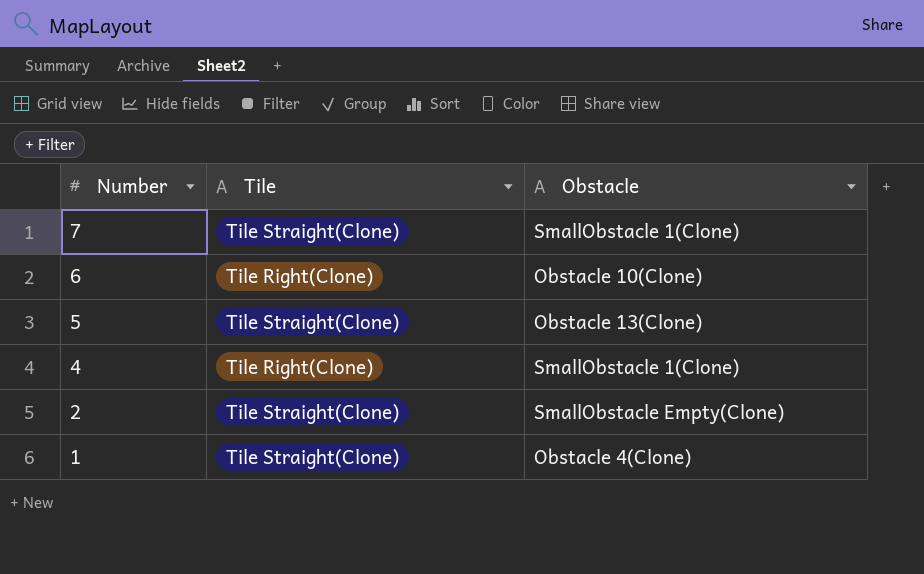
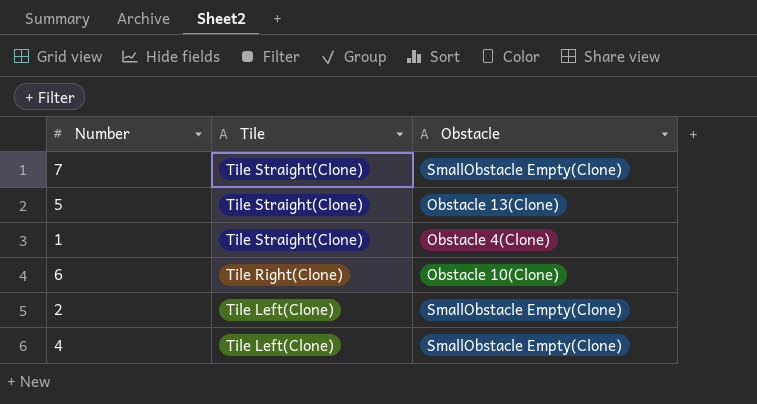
row order: Number descending -> Tile descending
7 | Obstacle: SmallObstacle 1(Clone) -> SmallObstacle Empty(Clone)
2 | Tile: Tile Straight(Clone) -> Tile Left(Clone)
4 | Tile: Tile Right(Clone) -> Tile Left(Clone)
4 | Obstacle: SmallObstacle 1(Clone) -> SmallObstacle Empty(Clone)

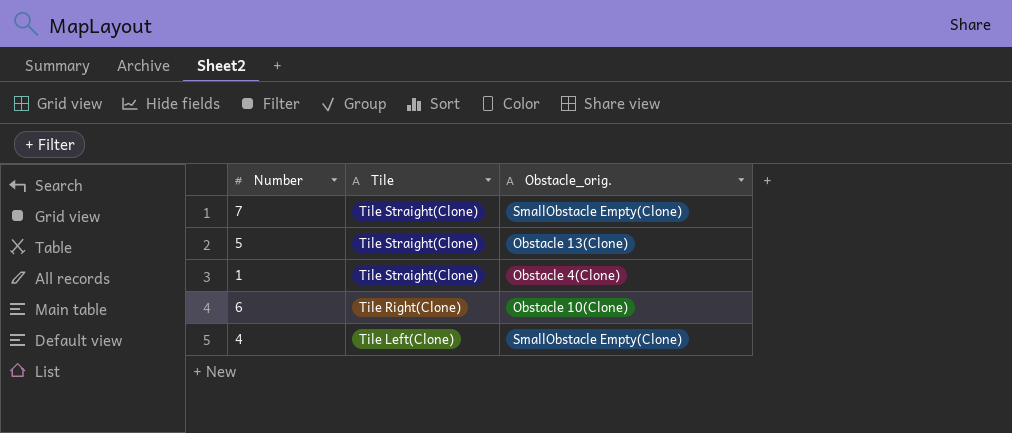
column name: Obstacle -> Obstacle_orig.
row 2: Tile Left(Clone) | SmallObstacle Empty(Clone) -> none

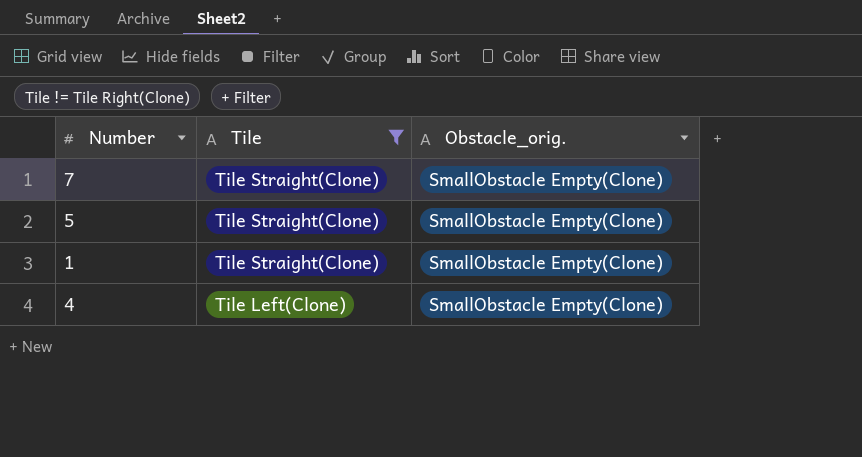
filter: none -> Tile != Tile Right(Clone)
5 | Obstacle_orig.: Obstacle 13(Clone) -> SmallObstacle Empty(Clone)
1 | Obstacle_orig.: Obstacle 4(Clone) -> SmallObstacle Empty(Clone)

